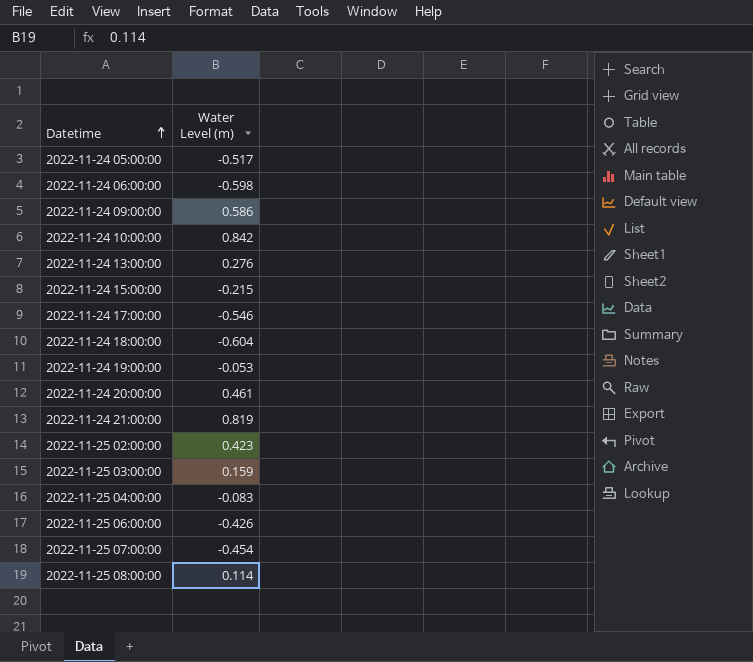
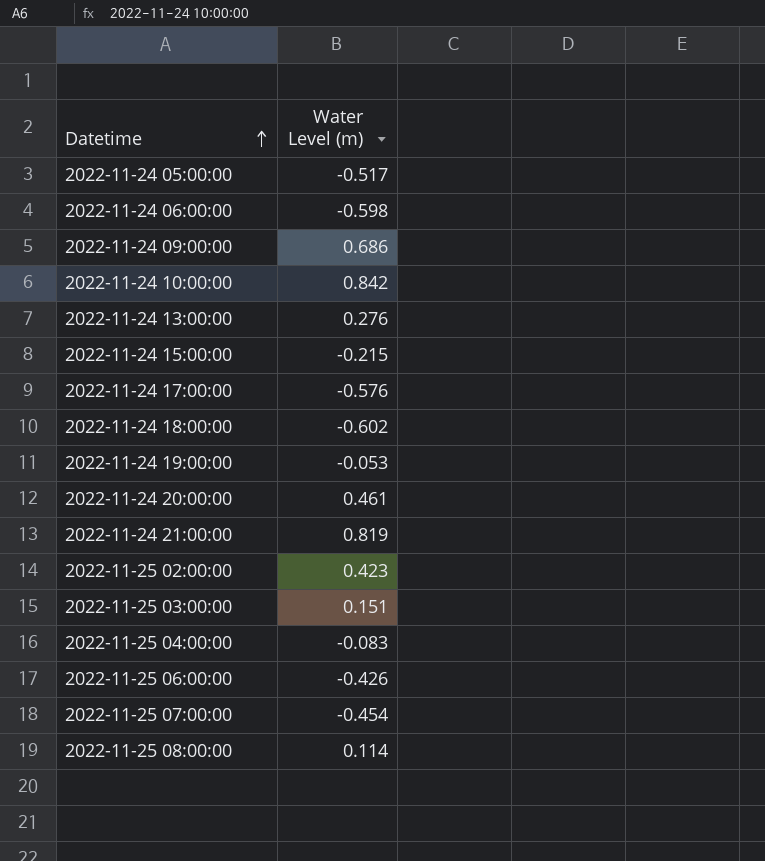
2022-11-24 09:00:00 | Water Level (m): 0.586 -> 0.686
2022-11-24 17:00:00 | Water Level (m): -0.546 -> -0.576
2022-11-24 18:00:00 | Water Level (m): -0.604 -> -0.602
2022-11-25 03:00:00 | Water Level (m): 0.159 -> 0.151

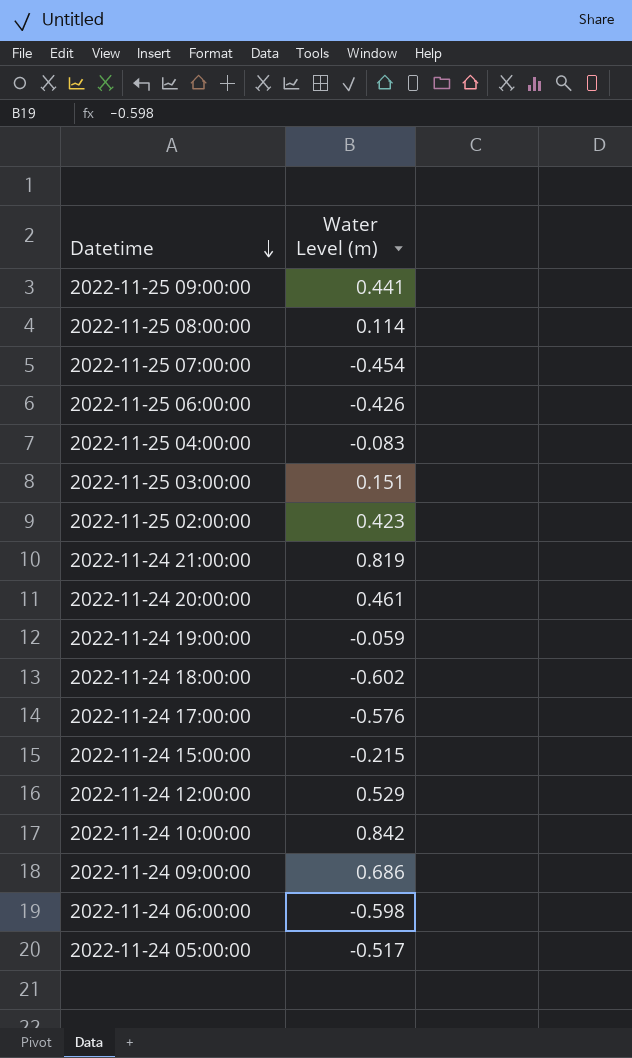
row order: Datetime ascending -> Datetime descending
row 2022-11-24 13:00:00: 0.276 -> none
row 2022-11-25 09:00:00: none -> 0.441
2022-11-24 19:00:00 | Water Level (m): -0.053 -> -0.059
row 2022-11-24 12:00:00: none -> 0.529

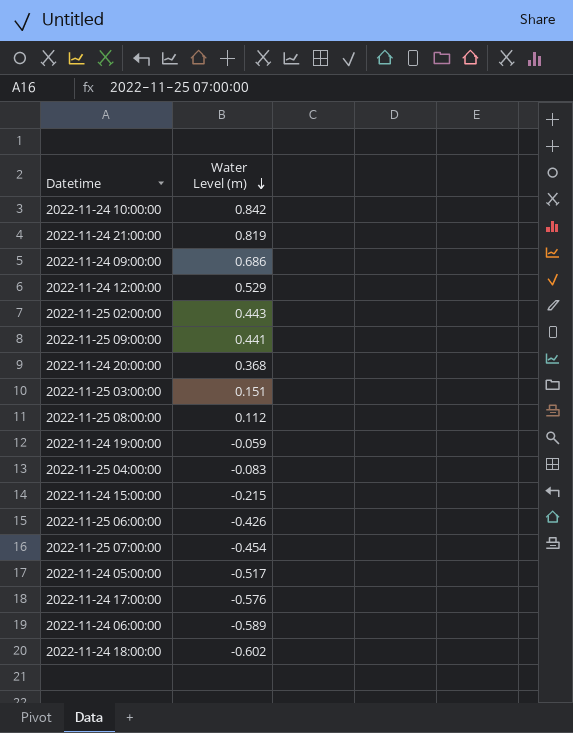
row order: Datetime descending -> Water Level (m) descending
2022-11-25 02:00:00 | Water Level (m): 0.423 -> 0.443
2022-11-24 20:00:00 | Water Level (m): 0.461 -> 0.368
2022-11-25 08:00:00 | Water Level (m): 0.114 -> 0.112
2022-11-24 06:00:00 | Water Level (m): -0.598 -> -0.589

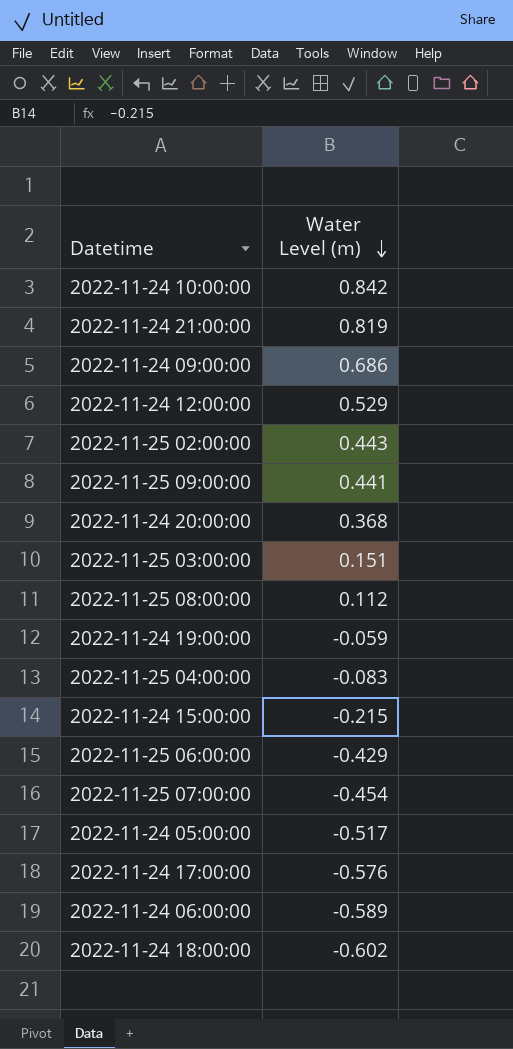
2022-11-25 06:00:00 | Water Level (m): -0.426 -> -0.429

